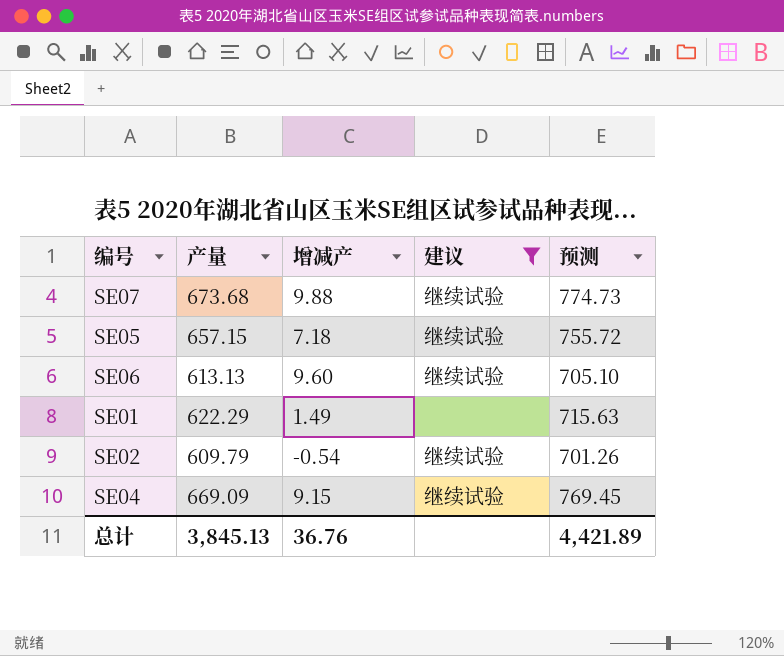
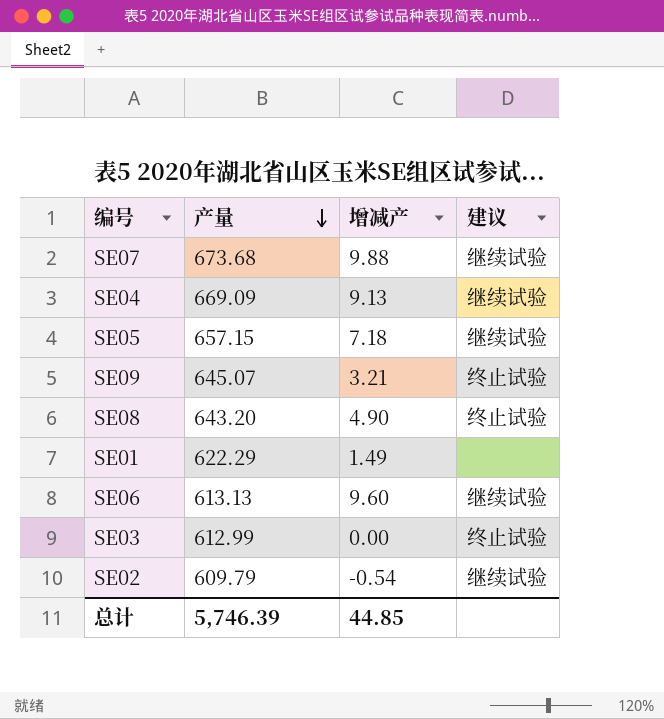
filter: 建议 != 终止试验 -> none
row order: none -> 产量 descending
column 预测 | formula: [产量] * 1.15 -> none
SE04 | 增减产: 9.15 -> 9.13
总计 | 产量: 3,845.13 -> 5,746.39
总计 | 增减产: 36.76 -> 44.85

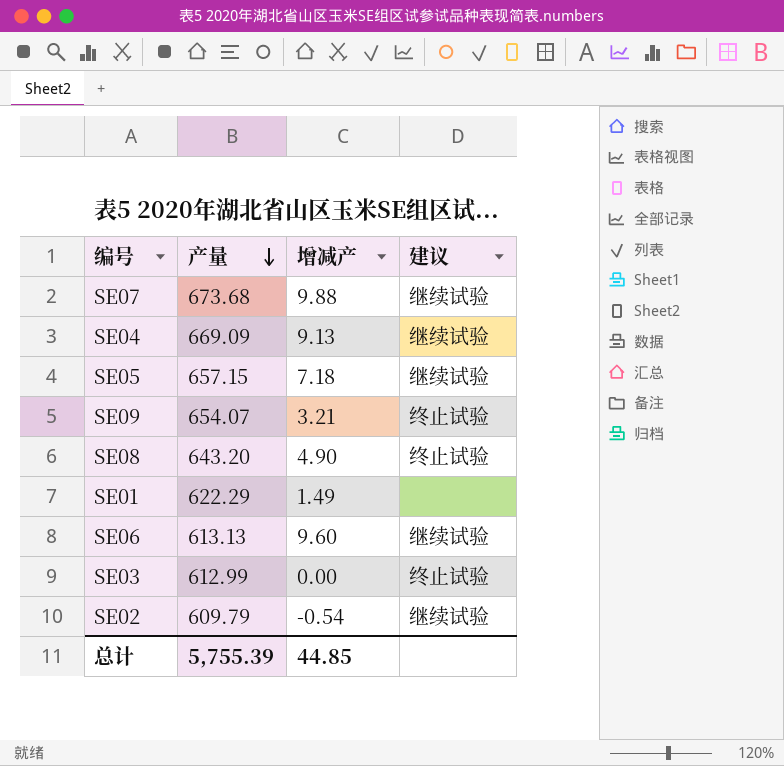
SE09 | 产量: 645.07 -> 654.07
总计 | 产量: 5,746.39 -> 5,755.39

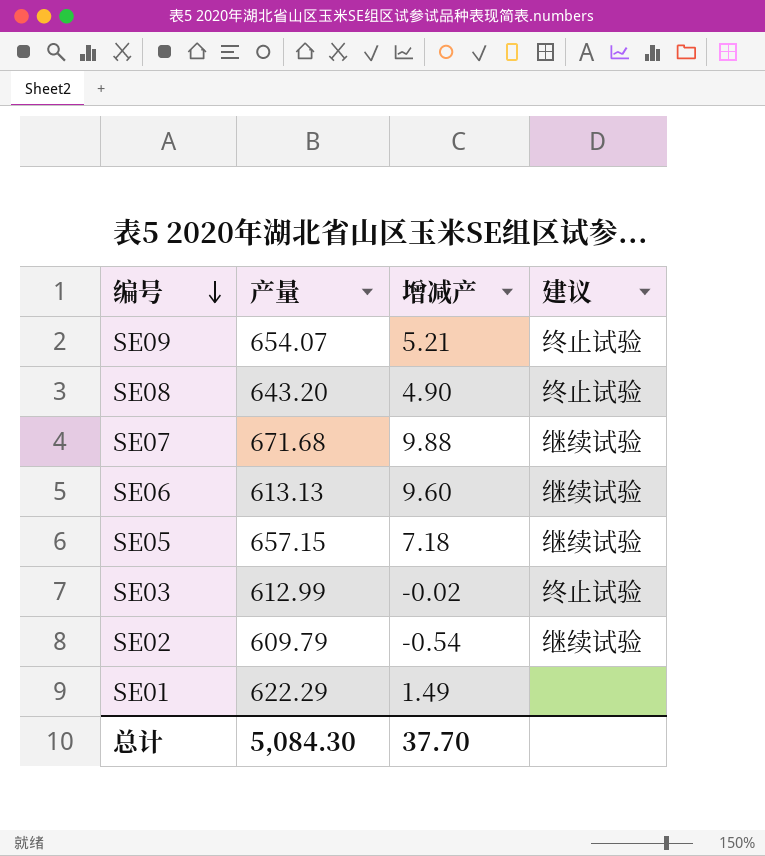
row order: 产量 descending -> 编号 descending
row SE04: 669.09 | 9.13 | 继续试验 -> none
SE09 | 增减产: 3.21 -> 5.21
SE07 | 产量: 673.68 -> 671.68
SE03 | 增减产: 0.00 -> -0.02
总计 | 产量: 5,755.39 -> 5,084.30
总计 | 增减产: 44.85 -> 37.70

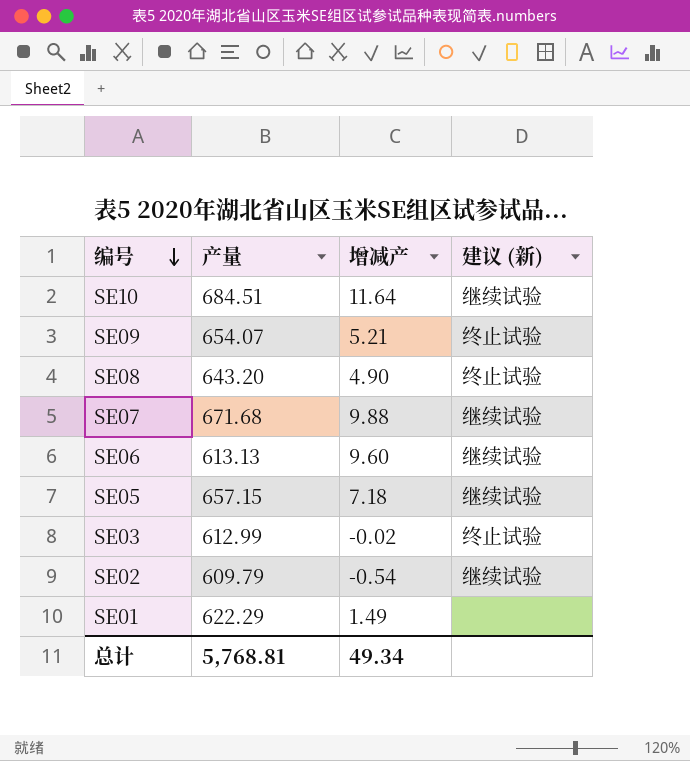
column name: 建议 -> 建议 (新)
row SE10: none -> 684.51 | 11.64 | 继续试验
总计 | 产量: 5,084.30 -> 5,768.81
总计 | 增减产: 37.70 -> 49.34

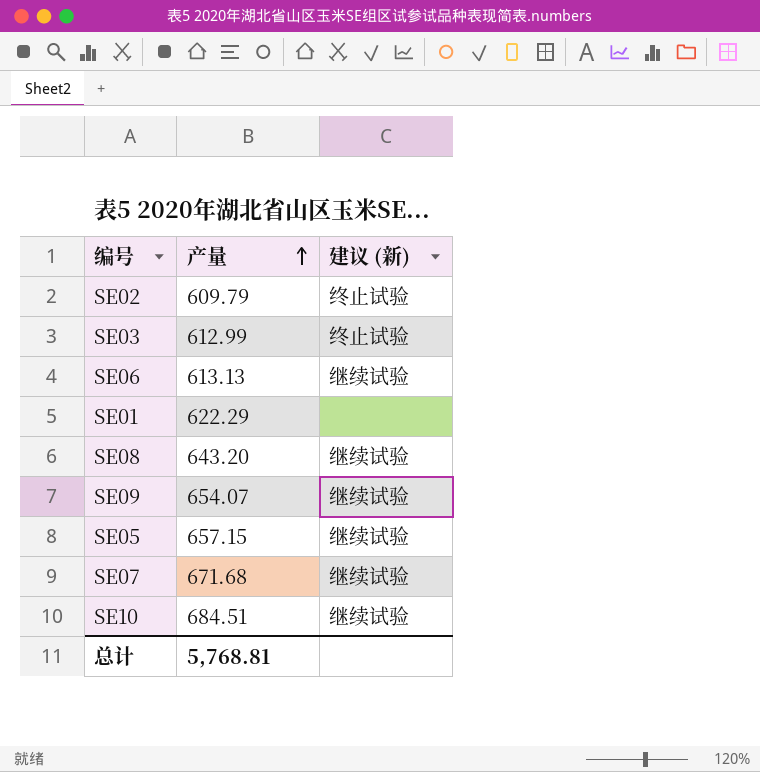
row order: 编号 descending -> 产量 ascending
column 增减产 | position: 3 -> none
SE02 | 建议 (新): 继续试验 -> 终止试验
SE08 | 建议 (新): 终止试验 -> 继续试验
SE09 | 建议 (新): 终止试验 -> 继续试验

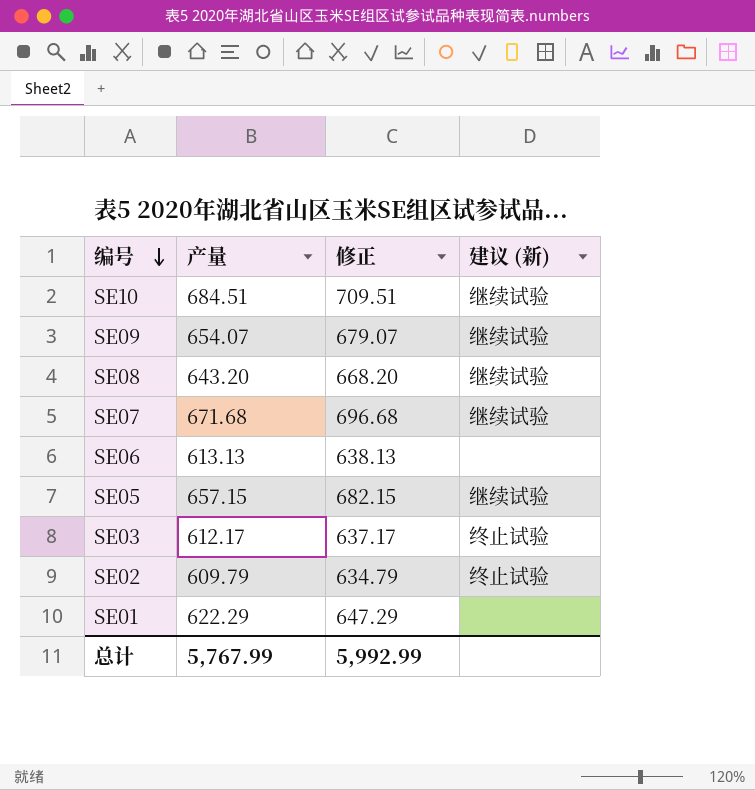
row order: 产量 ascending -> 编号 descending
column 修正 | formula: none -> [产量] + 25
SE06 | 建议 (新): 继续试验 -> none
SE03 | 产量: 612.99 -> 612.17
总计 | 产量: 5,768.81 -> 5,767.99

